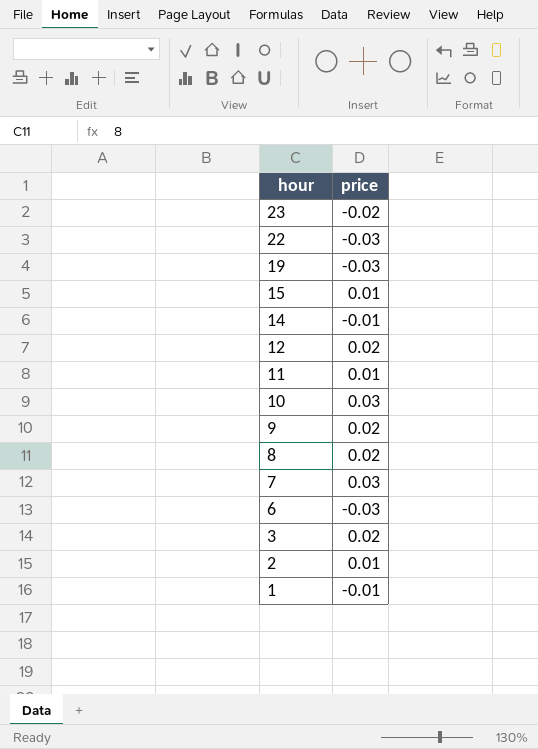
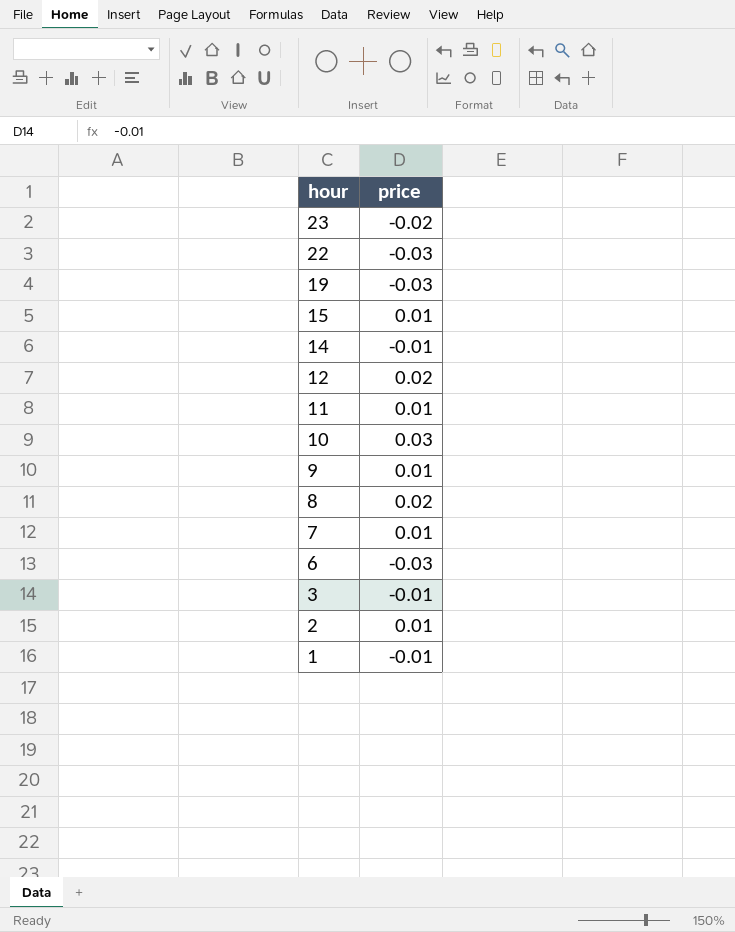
9 | price: 0.02 -> 0.01
7 | price: 0.03 -> 0.01
3 | price: 0.02 -> -0.01

